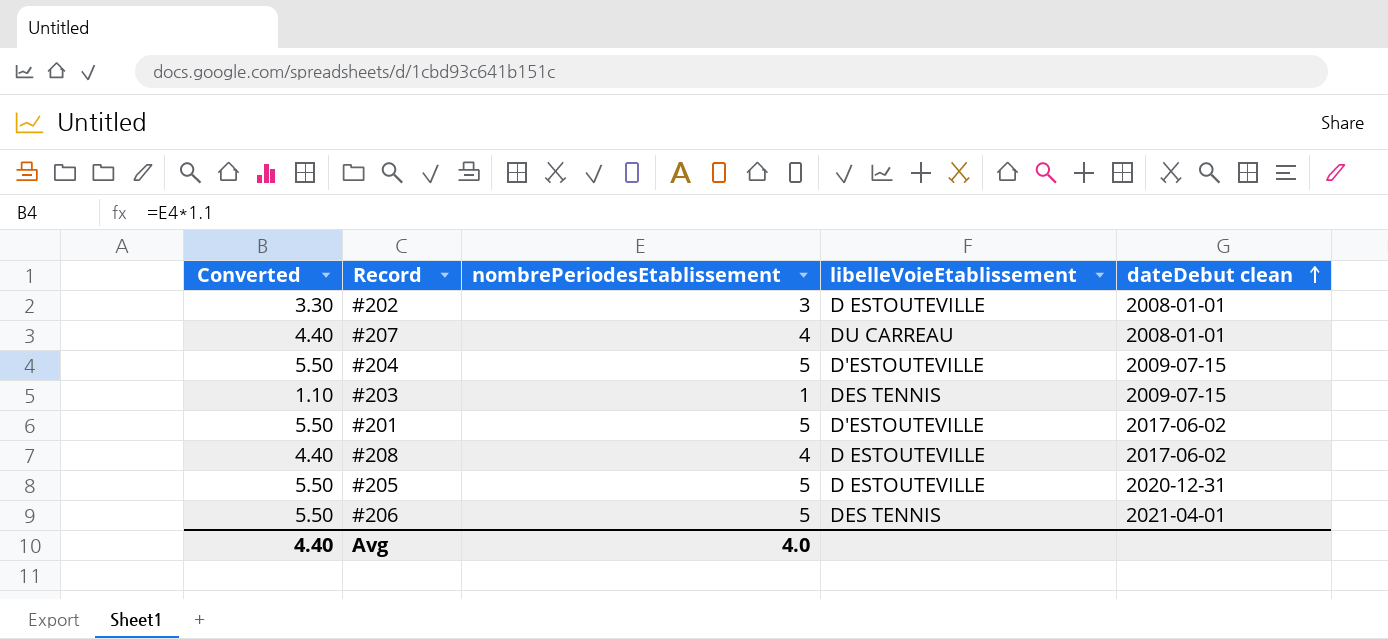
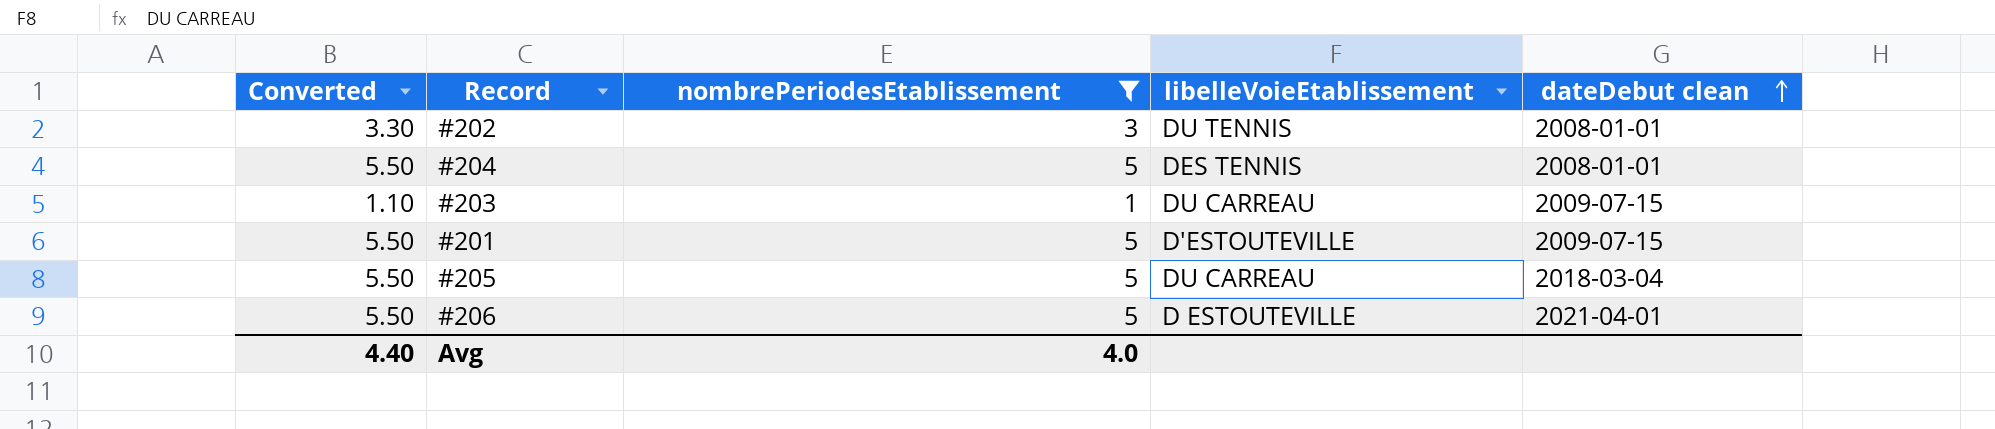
filter: none -> nombrePeriodesEtablissement != 4
#202 | libelleVoieEtablissement: D ESTOUTEVILLE -> DU TENNIS
#204 | libelleVoieEtablissement: D'ESTOUTEVILLE -> DES TENNIS
#204 | dateDebut clean: 2009-07-15 -> 2008-01-01
#203 | libelleVoieEtablissement: DES TENNIS -> DU CARREAU
#201 | dateDebut clean: 2017-06-02 -> 2009-07-15
#205 | libelleVoieEtablissement: D ESTOUTEVILLE -> DU CARREAU
#205 | dateDebut clean: 2020-12-31 -> 2018-03-04
#206 | libelleVoieEtablissement: DES TENNIS -> D ESTOUTEVILLE

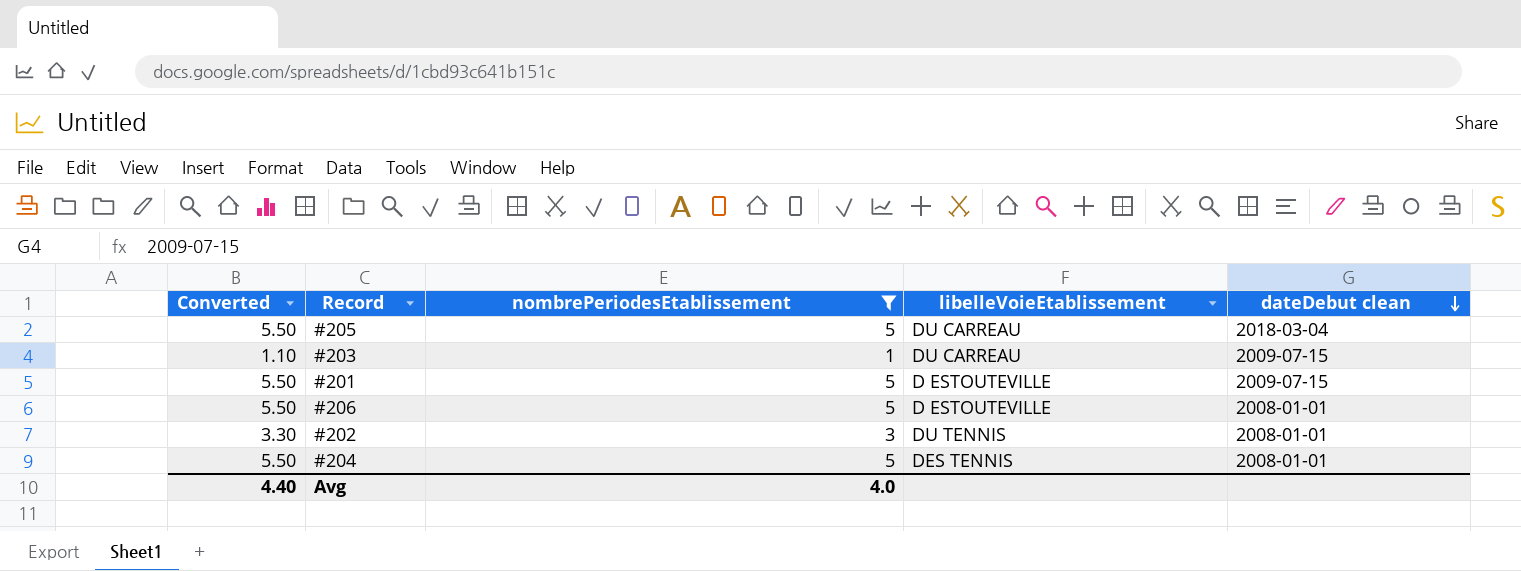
row order: dateDebut clean ascending -> dateDebut clean descending
#201 | libelleVoieEtablissement: D'ESTOUTEVILLE -> D ESTOUTEVILLE
#206 | dateDebut clean: 2021-04-01 -> 2008-01-01

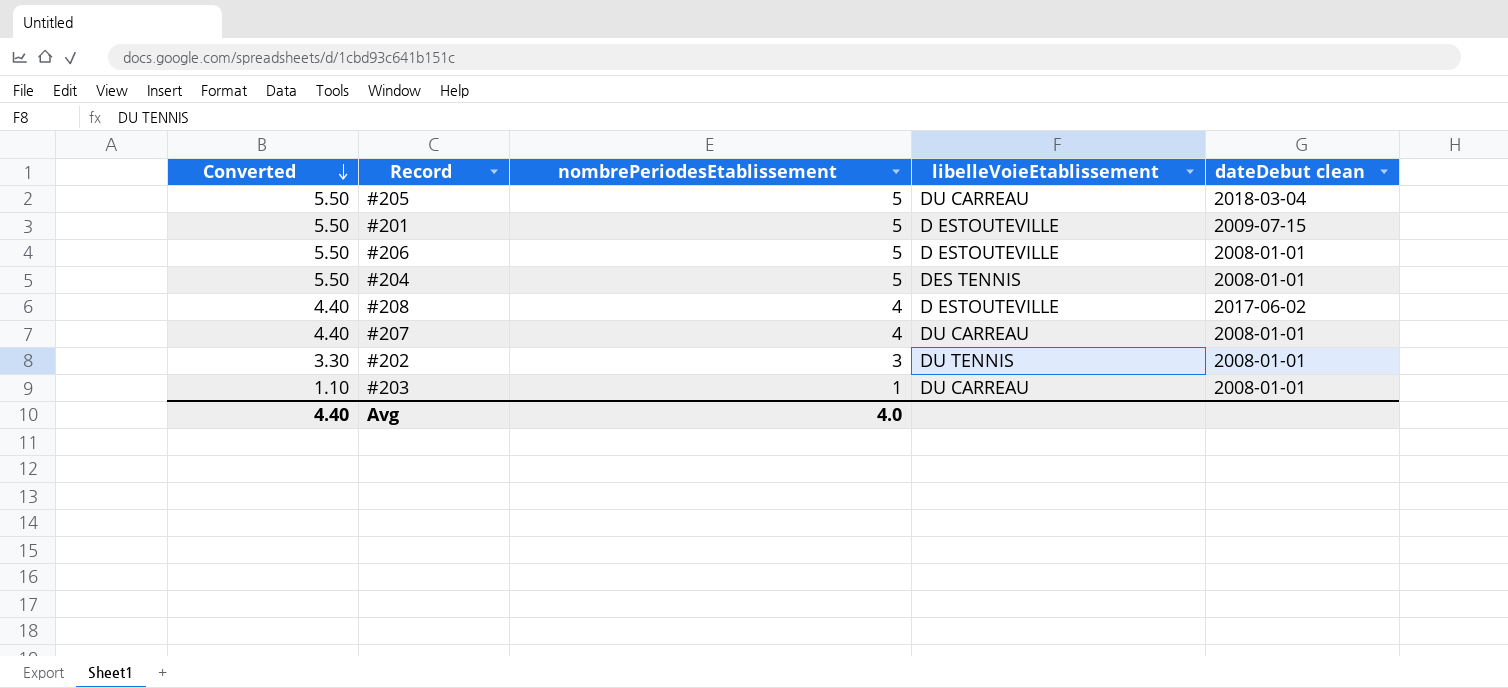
filter: nombrePeriodesEtablissement != 4 -> none
row order: dateDebut clean descending -> Converted descending
#203 | dateDebut clean: 2009-07-15 -> 2008-01-01

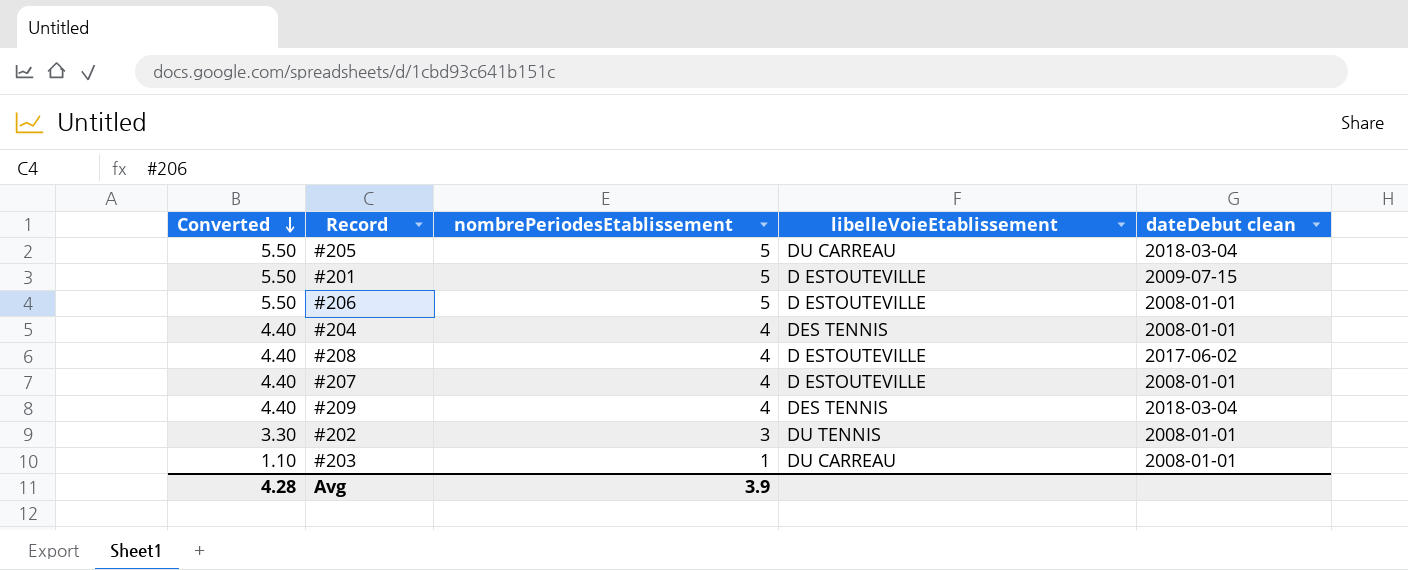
#204 | Converted: 5.50 -> 4.40
#204 | nombrePeriodesEtablissement: 5 -> 4
#207 | libelleVoieEtablissement: DU CARREAU -> D ESTOUTEVILLE
row #209: none -> 4.40 | 4 | DES TENNIS | 2018-03-04
Avg | Converted: 4.40 -> 4.28
Avg | nombrePeriodesEtablissement: 4.0 -> 3.9

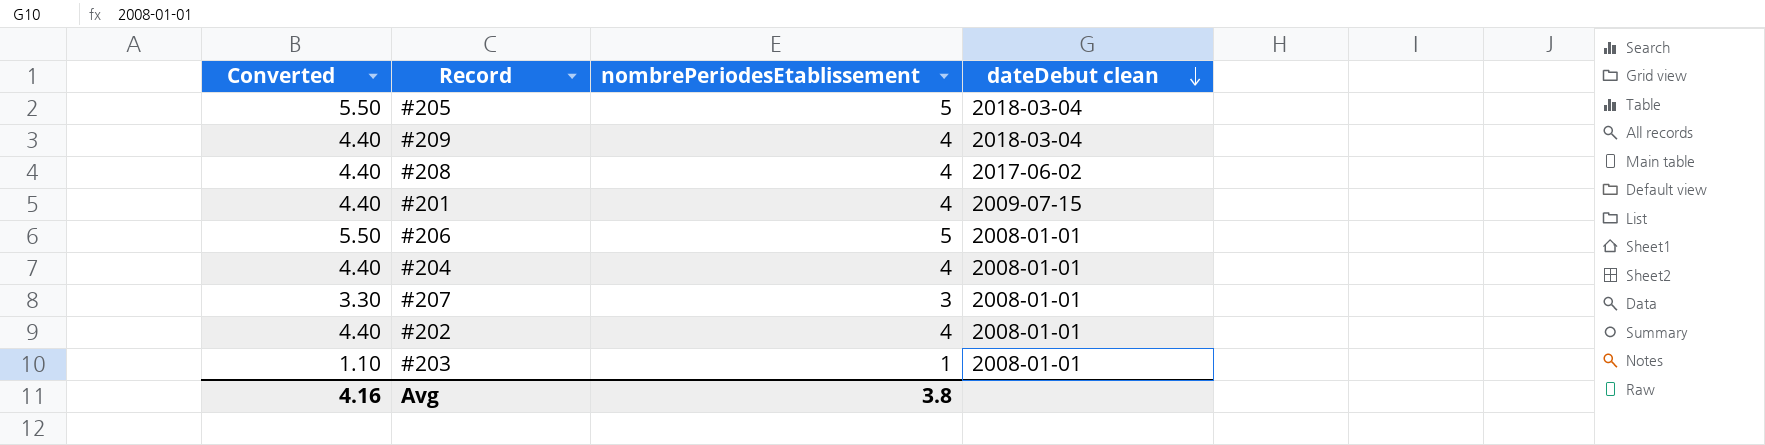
row order: Converted descending -> dateDebut clean descending
column libelleVoieEtablissement | position: 4 -> none
#201 | Converted: 5.50 -> 4.40
#201 | nombrePeriodesEtablissement: 5 -> 4
#207 | Converted: 4.40 -> 3.30
#207 | nombrePeriodesEtablissement: 4 -> 3
#202 | Converted: 3.30 -> 4.40
#202 | nombrePeriodesEtablissement: 3 -> 4
Avg | Converted: 4.28 -> 4.16
Avg | nombrePeriodesEtablissement: 3.9 -> 3.8

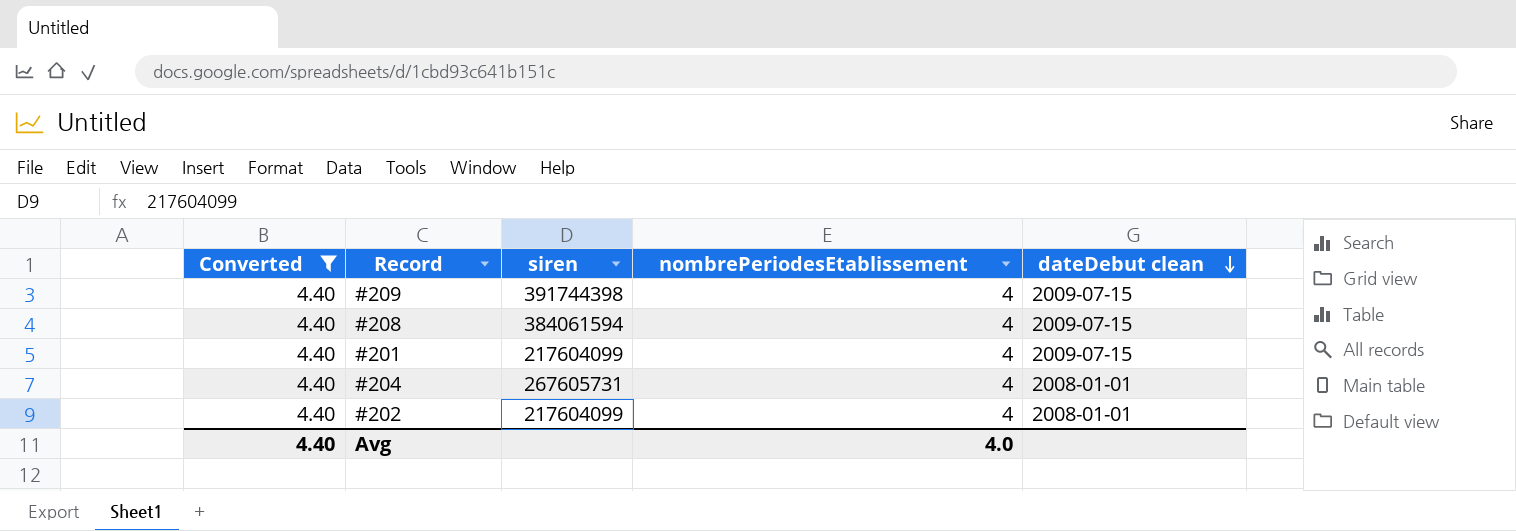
filter: none -> Converted = 4.40
column siren | position: none -> 3
#209 | dateDebut clean: 2018-03-04 -> 2009-07-15
#208 | dateDebut clean: 2017-06-02 -> 2009-07-15
Avg | Converted: 4.16 -> 4.40
Avg | nombrePeriodesEtablissement: 3.8 -> 4.0

